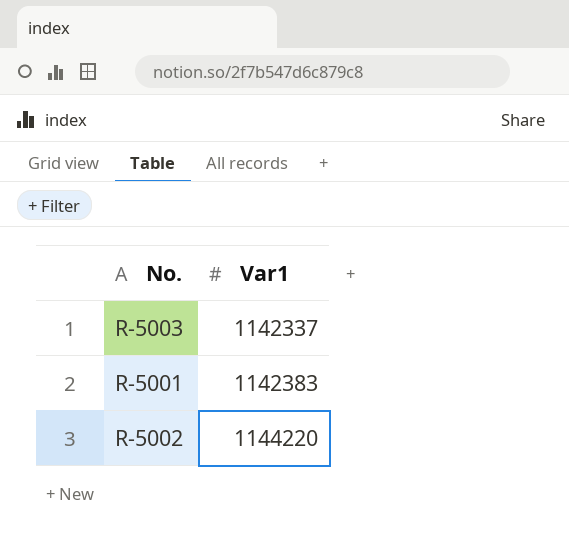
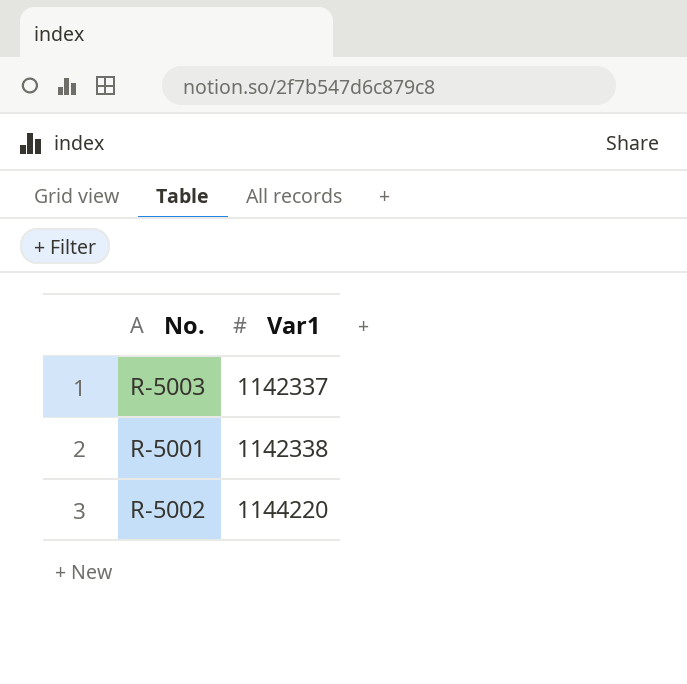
R-5001 | Var1: 1142383 -> 1142338

